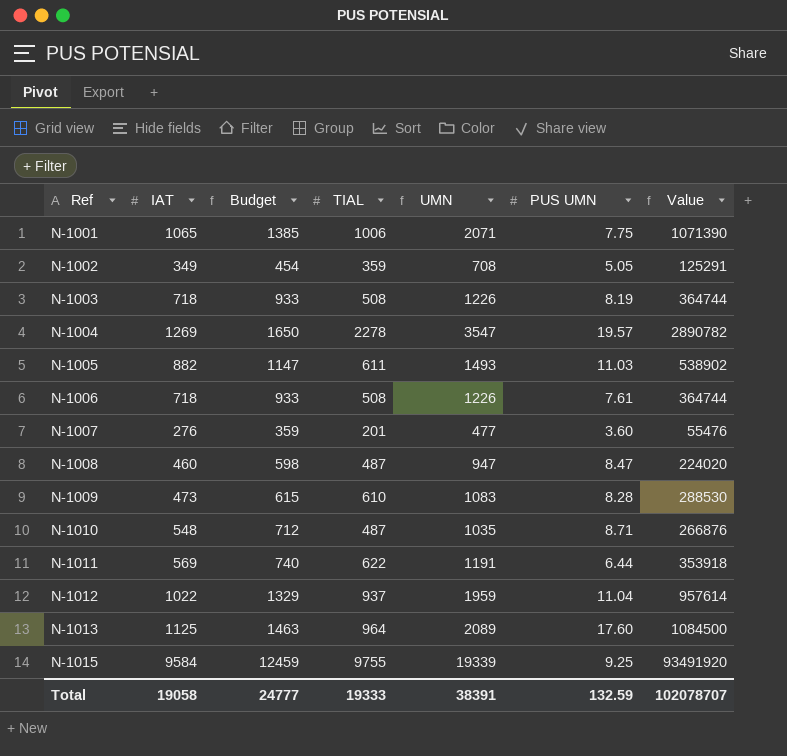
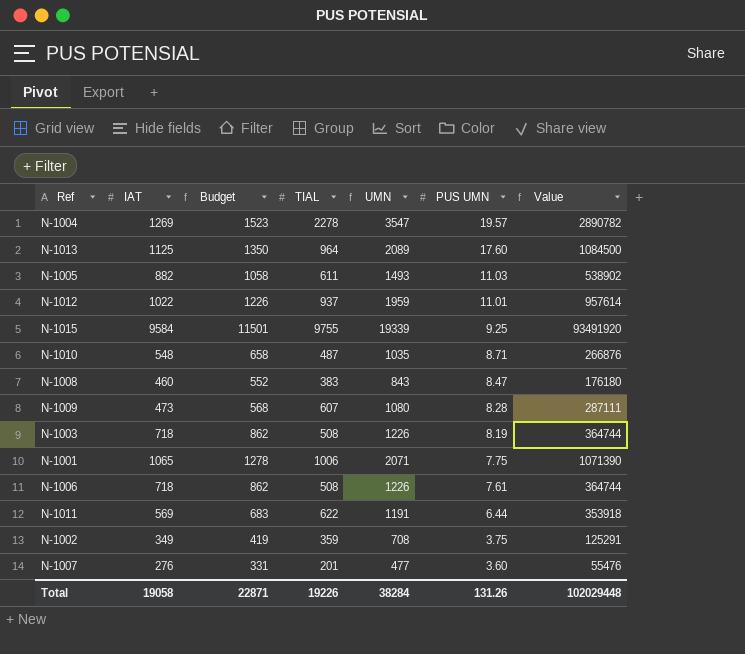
row order: Ref ascending -> PUS UMN descending
column Budget | formula: [IAT] * 1.3 -> [IAT] * 1.2
N-1012 | PUS UMN: 11.04 -> 11.01
N-1008 | TIAL: 487 -> 383
N-1008 | UMN: 947 -> 843
N-1008 | Value: 224020 -> 176180
N-1009 | TIAL: 610 -> 607
N-1009 | UMN: 1083 -> 1080
N-1009 | Value: 288530 -> 287111
N-1002 | PUS UMN: 5.05 -> 3.75
Total | Budget: 24777 -> 22871
Total | TIAL: 19333 -> 19226
Total | UMN: 38391 -> 38284
Total | PUS UMN: 132.59 -> 131.26
Total | Value: 102078707 -> 102029448

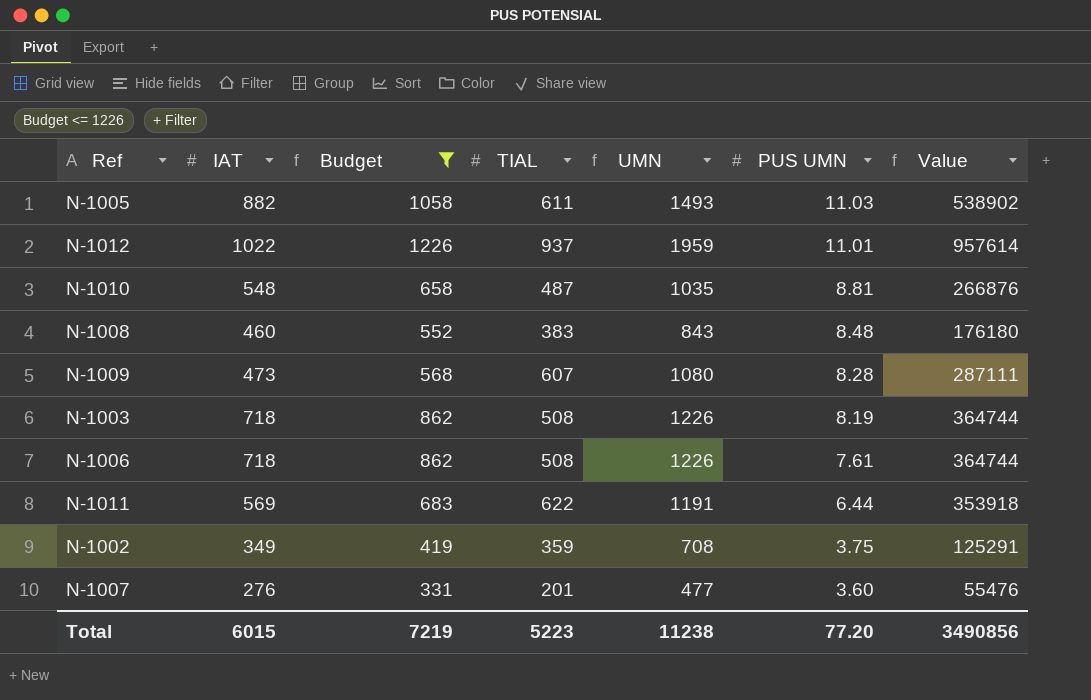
filter: none -> Budget <= 1226
N-1010 | PUS UMN: 8.71 -> 8.81
N-1008 | PUS UMN: 8.47 -> 8.48
Total | IAT: 19058 -> 6015
Total | Budget: 22871 -> 7219
Total | TIAL: 19226 -> 5223
Total | UMN: 38284 -> 11238
Total | PUS UMN: 131.26 -> 77.20
Total | Value: 102029448 -> 3490856

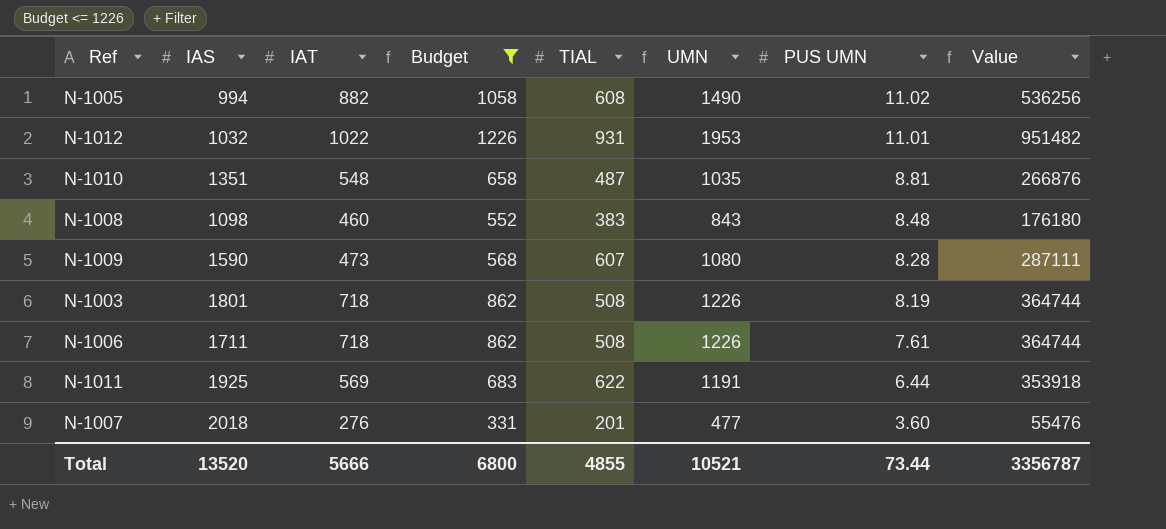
column IAS | position: none -> 2
row N-1002: 349 | 419 | 359 | 708 | 3.75 | 125291 -> none
N-1005 | TIAL: 611 -> 608
N-1005 | UMN: 1493 -> 1490
N-1005 | PUS UMN: 11.03 -> 11.02
N-1005 | Value: 538902 -> 536256
N-1012 | TIAL: 937 -> 931
N-1012 | UMN: 1959 -> 1953
N-1012 | Value: 957614 -> 951482
Total | IAT: 6015 -> 5666
Total | Budget: 7219 -> 6800
Total | TIAL: 5223 -> 4855
Total | UMN: 11238 -> 10521
Total | PUS UMN: 77.20 -> 73.44
Total | Value: 3490856 -> 3356787

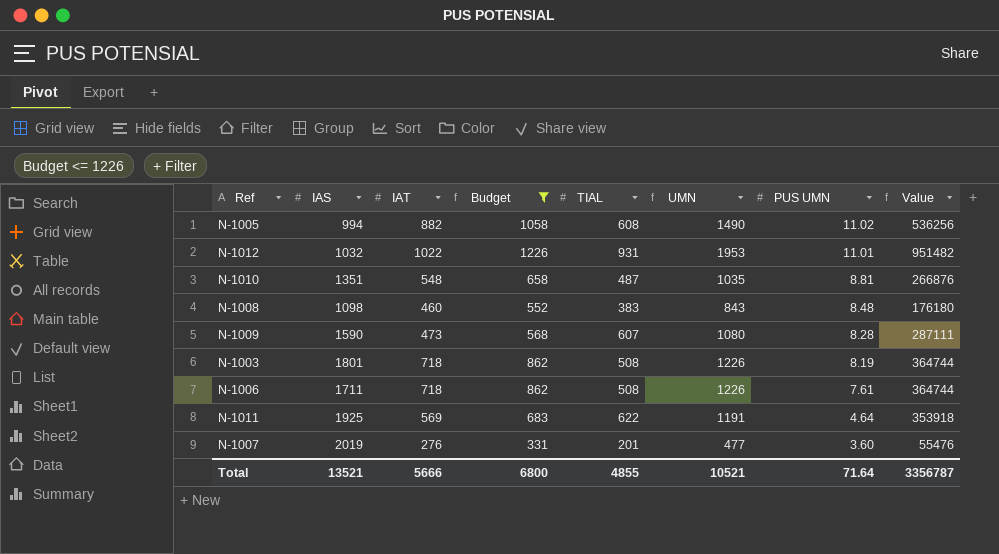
N-1011 | PUS UMN: 6.44 -> 4.64
N-1007 | IAS: 2018 -> 2019
Total | IAS: 13520 -> 13521
Total | PUS UMN: 73.44 -> 71.64

